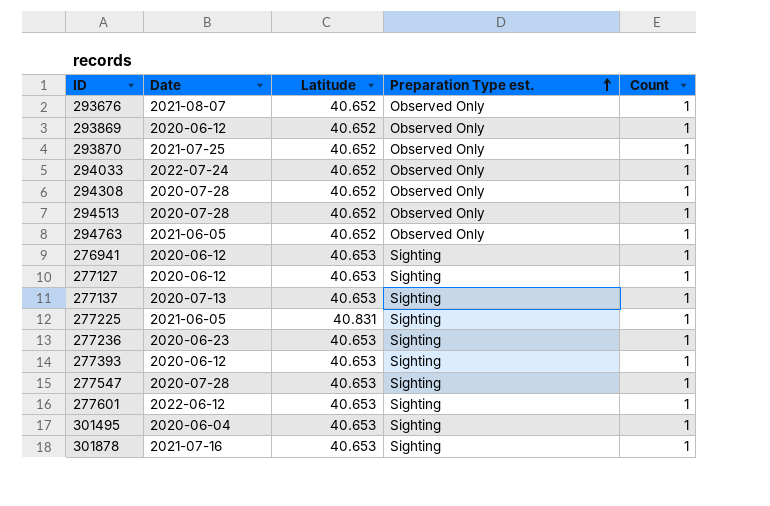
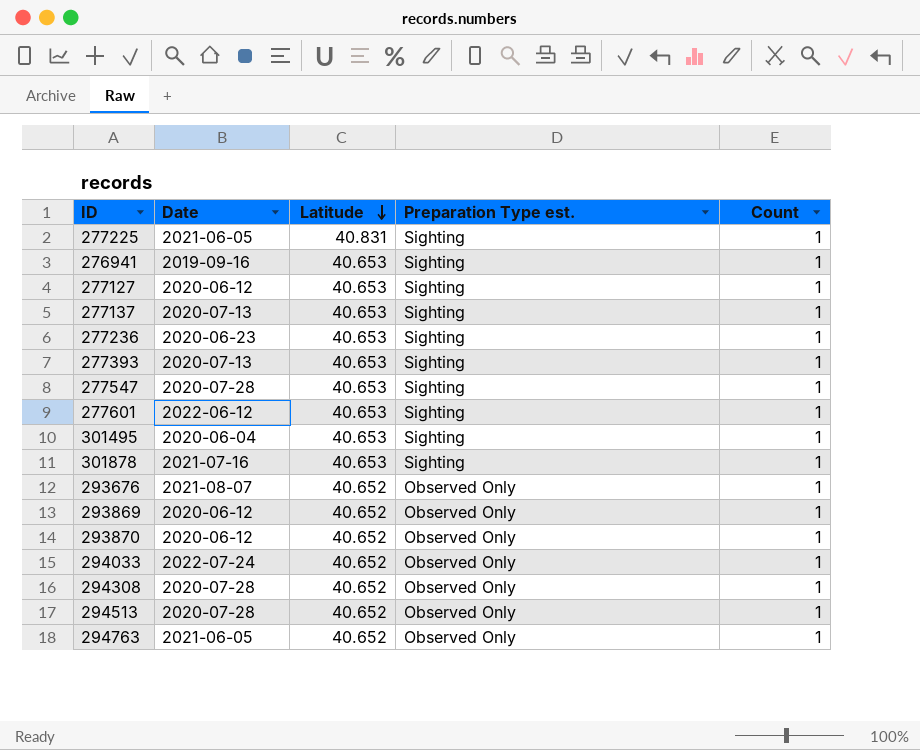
row order: Preparation Type est. ascending -> Latitude descending
276941 | Date: 2020-06-12 -> 2019-09-16
277393 | Date: 2020-06-12 -> 2020-07-13
293870 | Date: 2021-07-25 -> 2020-06-12

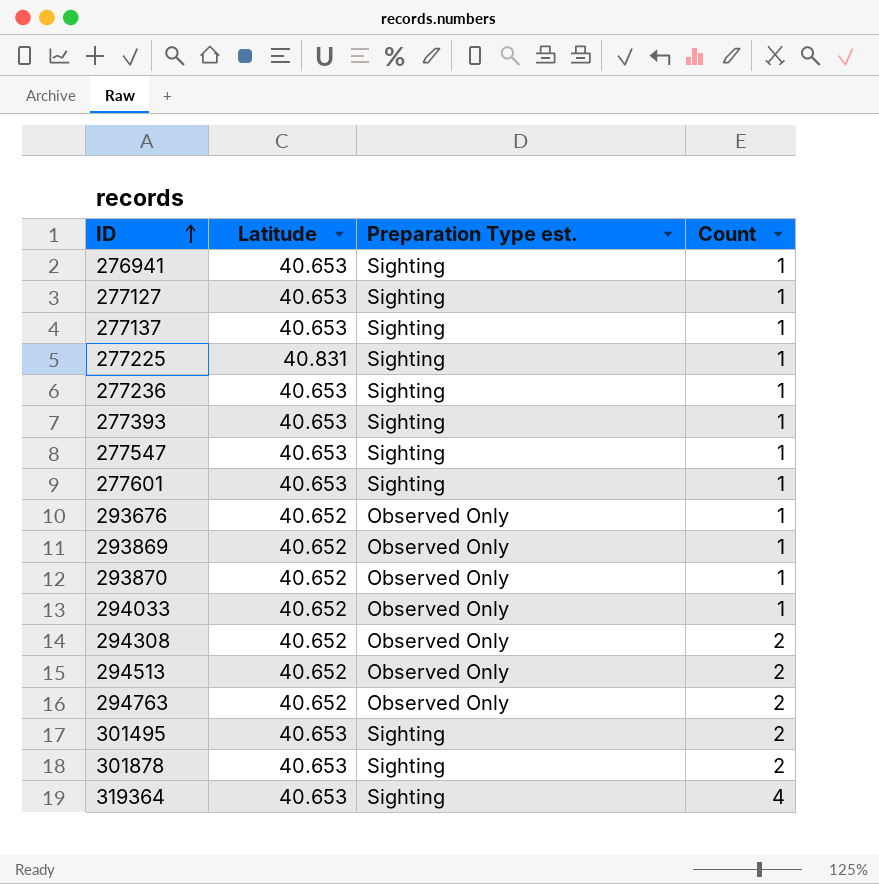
row order: Latitude descending -> ID ascending
column Date | position: 2 -> none
294308 | Count: 1 -> 2
294513 | Count: 1 -> 2
294763 | Count: 1 -> 2
301495 | Count: 1 -> 2
301878 | Count: 1 -> 2
row 319364: none -> 40.653 | Sighting | 4

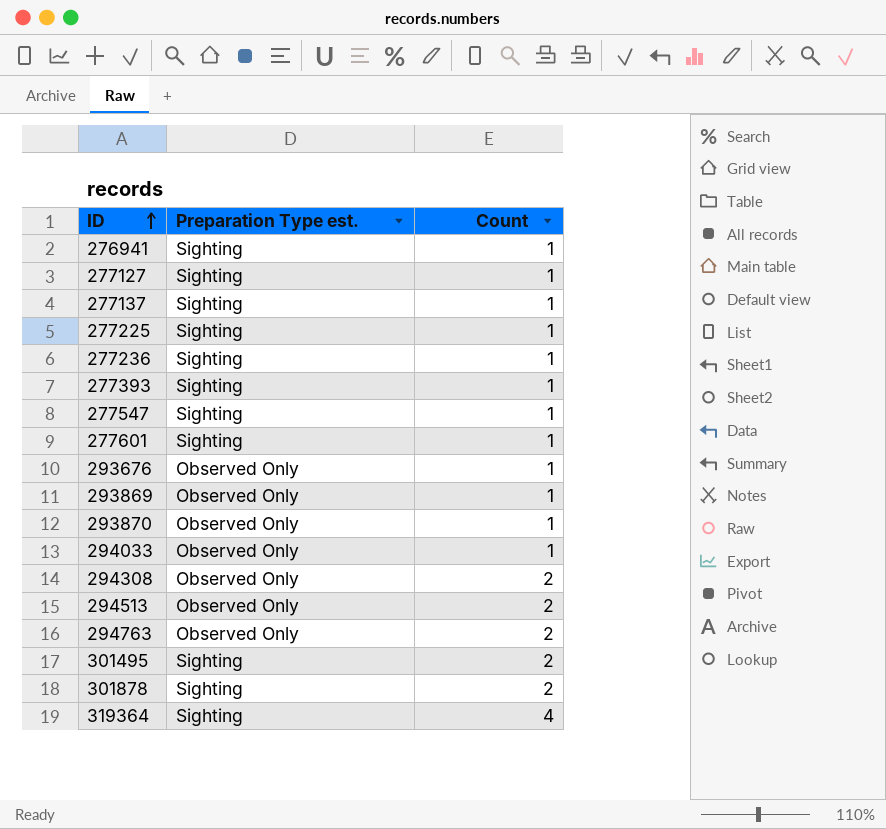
column Latitude | position: 2 -> none

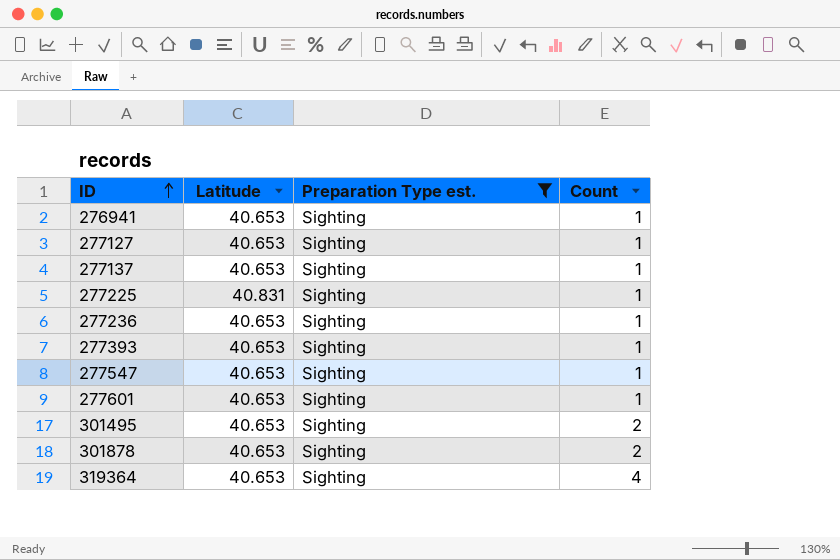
filter: none -> Preparation Type est. = Sighting
column Latitude | position: none -> 2

